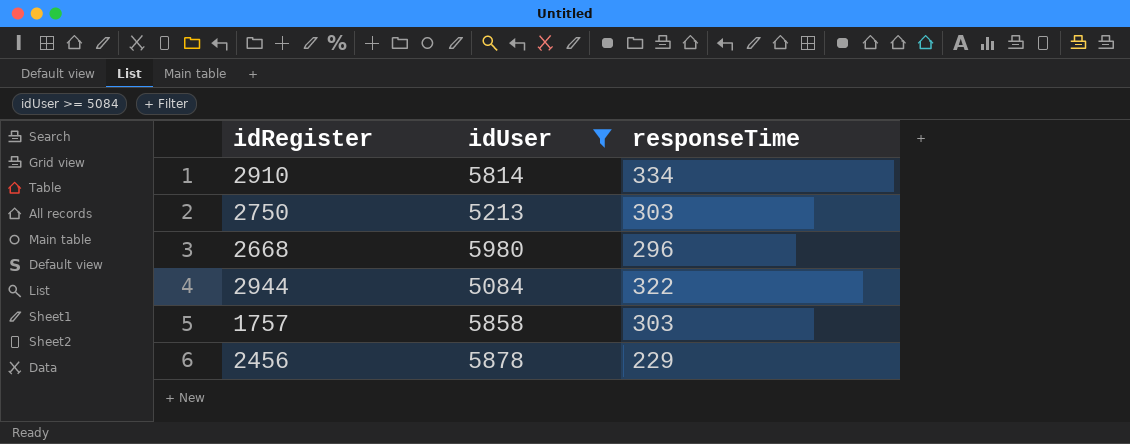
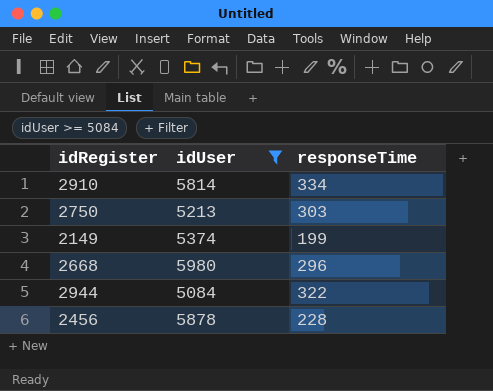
row 1757: 5858 | 303 -> none
row 2149: none -> 5374 | 199
2456 | responseTime: 229 -> 228

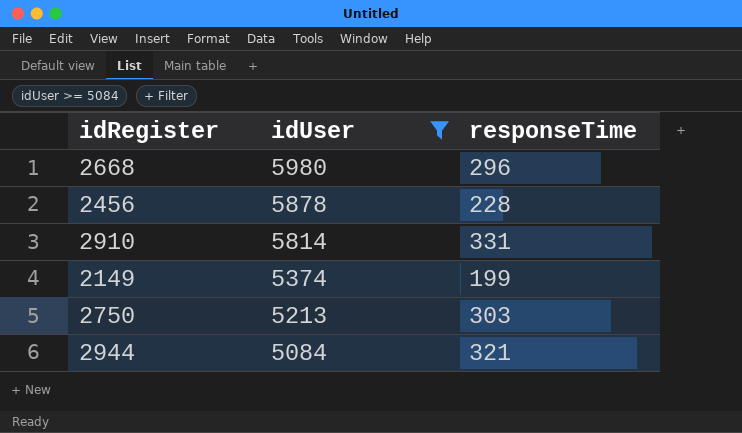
row order: none -> idUser descending
2910 | responseTime: 334 -> 331
2944 | responseTime: 322 -> 321

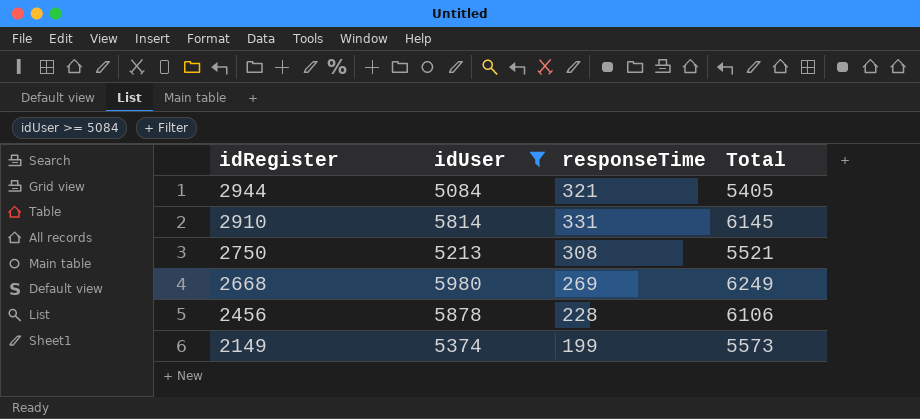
row order: idUser descending -> idRegister descending
column Total | formula: none -> [idUser] + [responseTime]
2750 | responseTime: 303 -> 308
2668 | responseTime: 296 -> 269

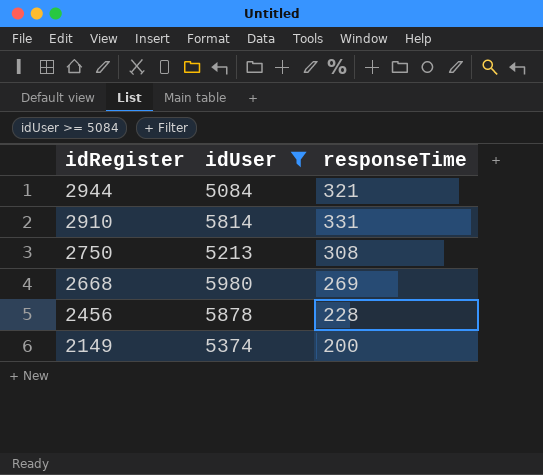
column Total | formula: [idUser] + [responseTime] -> none
2149 | responseTime: 199 -> 200

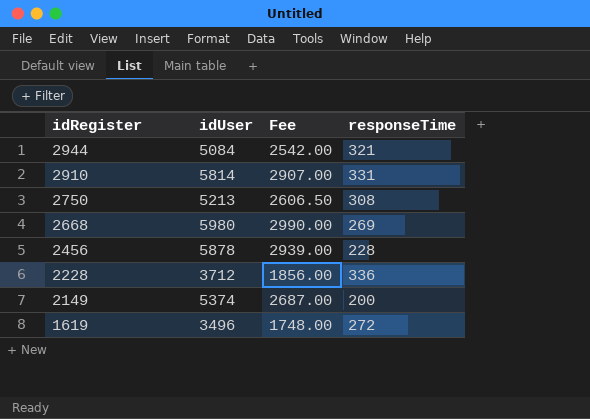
filter: idUser >= 5084 -> none
column Fee | formula: none -> [idUser] * 0.5

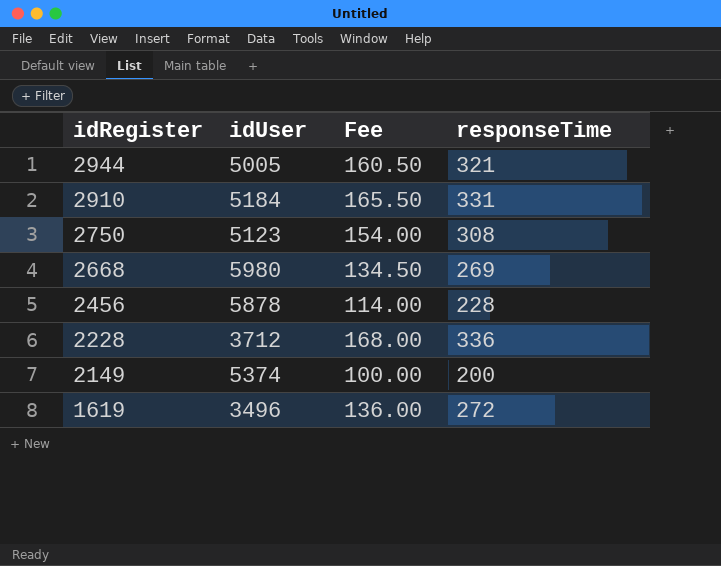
column Fee | formula: [idUser] * 0.5 -> [responseTime] * 0.5
2944 | idUser: 5084 -> 5005
2910 | idUser: 5814 -> 5184
2750 | idUser: 5213 -> 5123

